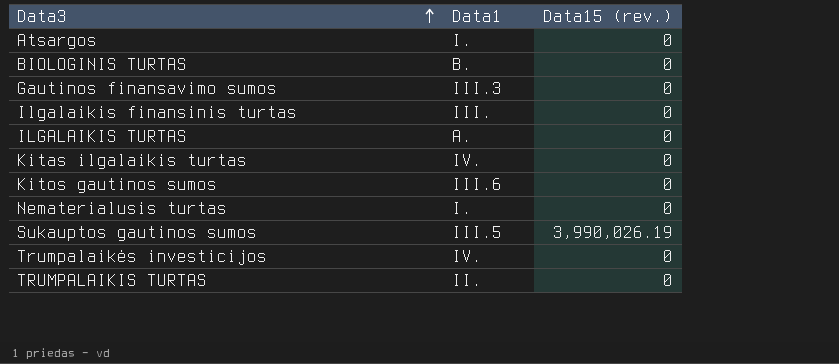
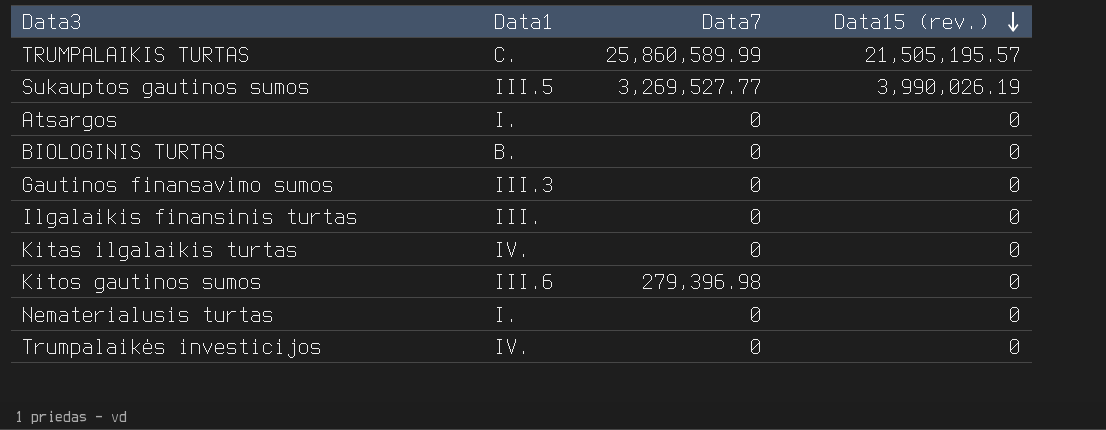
row order: Data3 ascending -> Data15 (rev.) descending
column Data7 | position: none -> 3
row ILGALAIKIS TURTAS: A. | 0 -> none
TRUMPALAIKIS TURTAS | Data1: II. -> C.
TRUMPALAIKIS TURTAS | Data15 (rev.): 0 -> 21,505,195.57

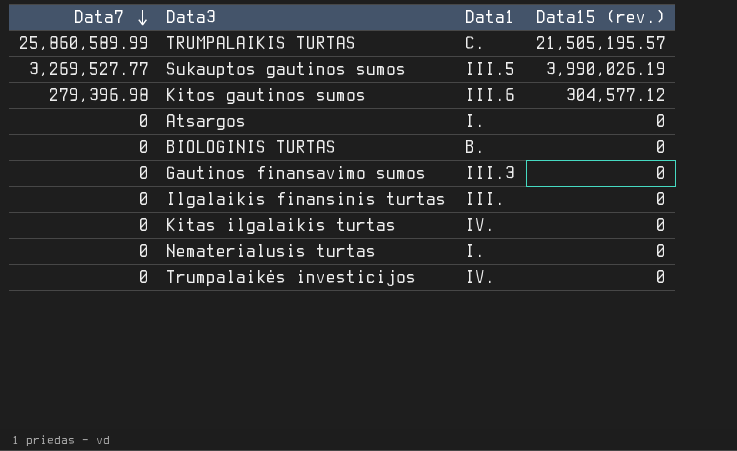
row order: Data15 (rev.) descending -> Data7 descending
column Data7 | position: 3 -> 1
Kitos gautinos sumos | Data15 (rev.): 0 -> 304,577.12

